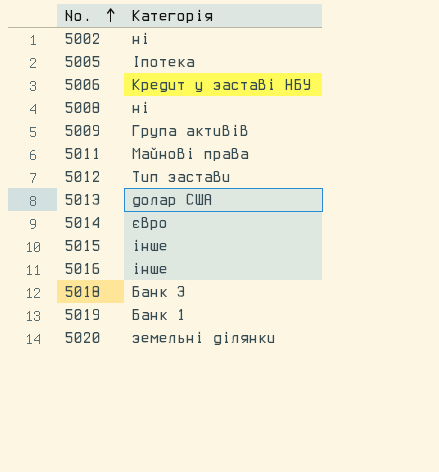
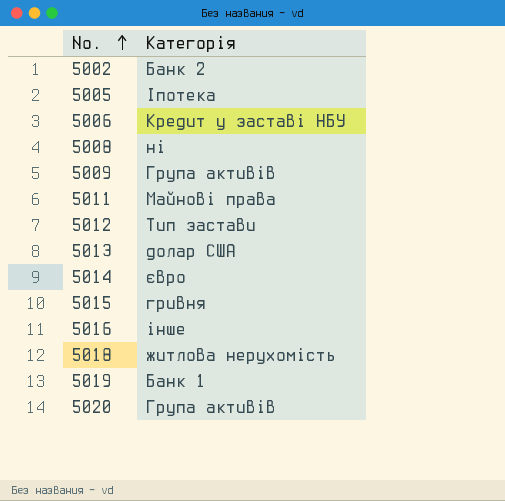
5002 | Категорія: ні -> Банк 2
5015 | Категорія: інше -> гривня
5018 | Категорія: Банк 3 -> житлова нерухомість
5020 | Категорія: земельні ділянки -> Група активів

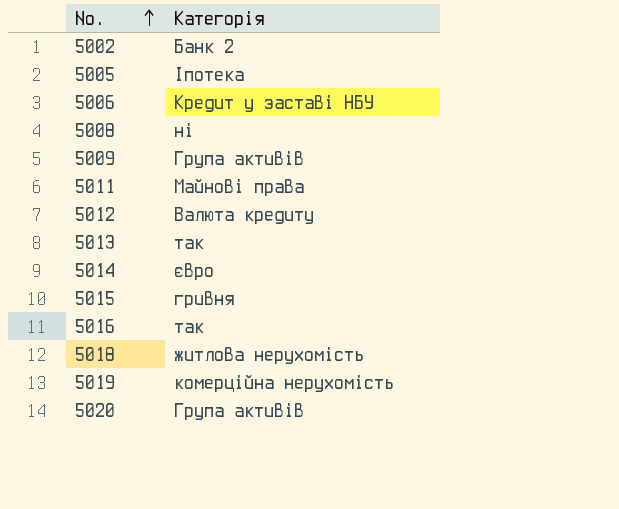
5012 | Категорія: Тип застави -> Валюта кредиту
5013 | Категорія: долар США -> так
5016 | Категорія: інше -> так
5019 | Категорія: Банк 1 -> комерційна нерухомість

